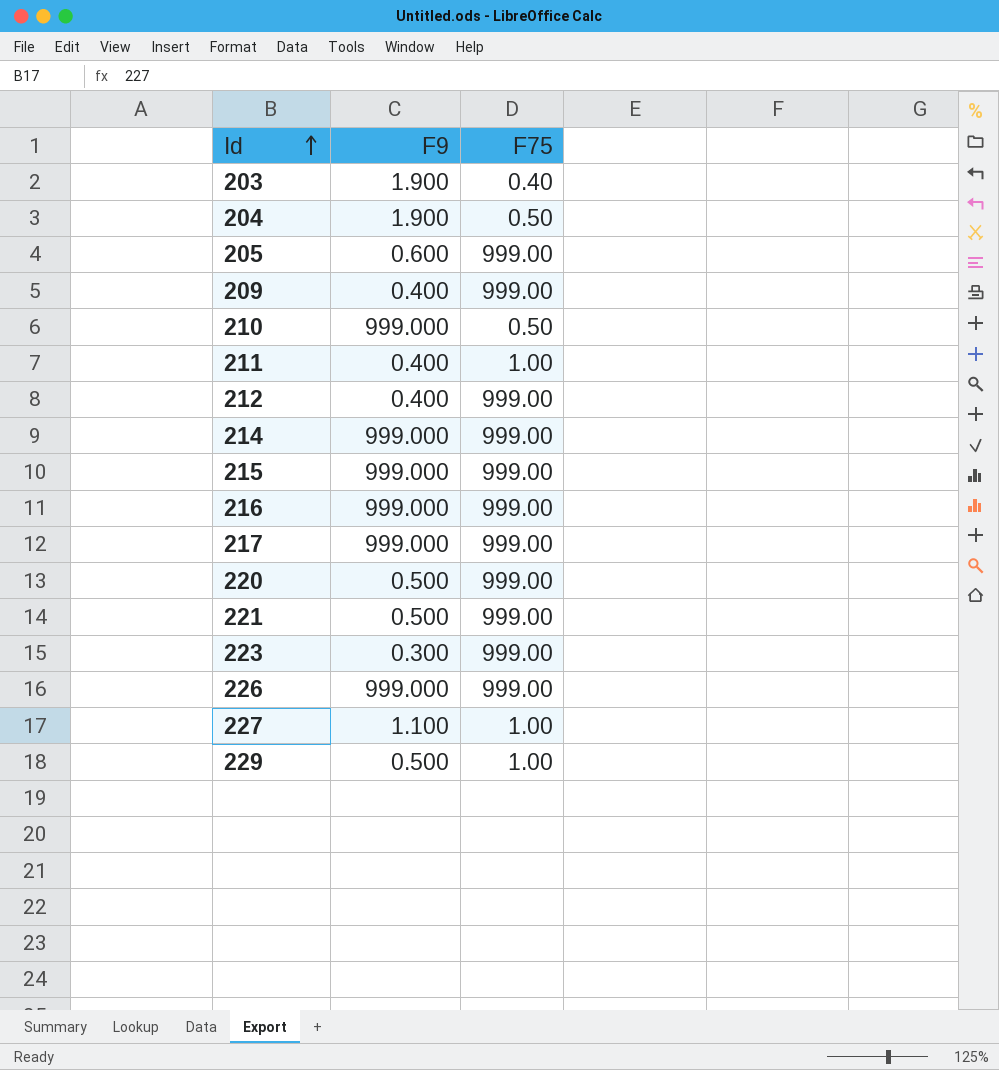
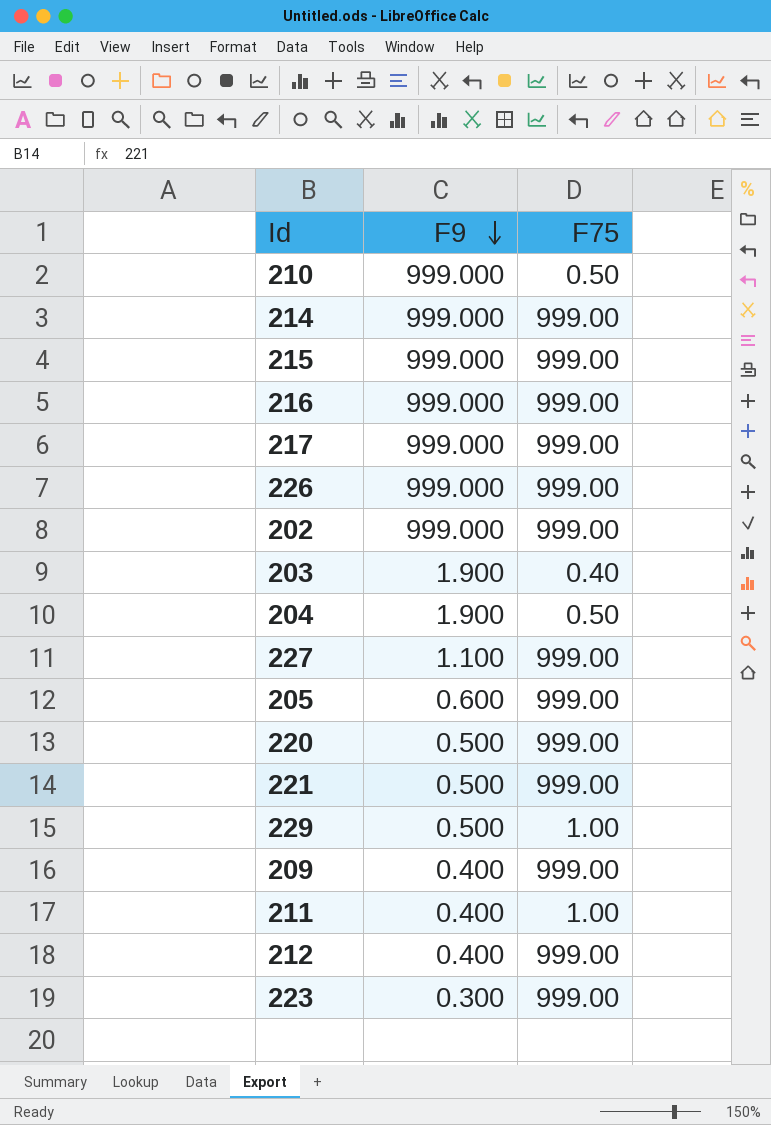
row order: Id ascending -> F9 descending
row 202: none -> 999.000 | 999.00
227 | F75: 1.00 -> 999.00

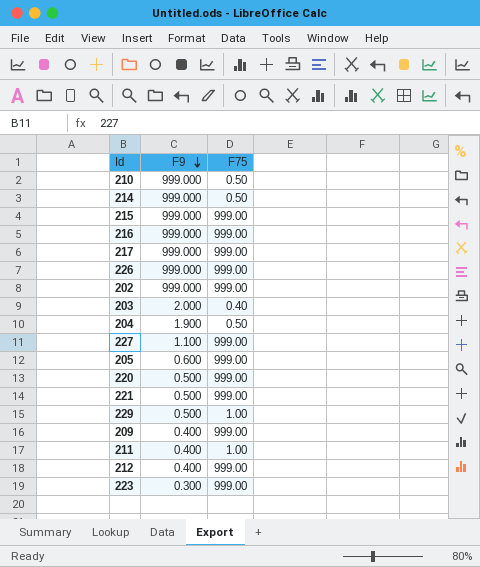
214 | F75: 999.00 -> 0.50
203 | F9: 1.900 -> 2.000

